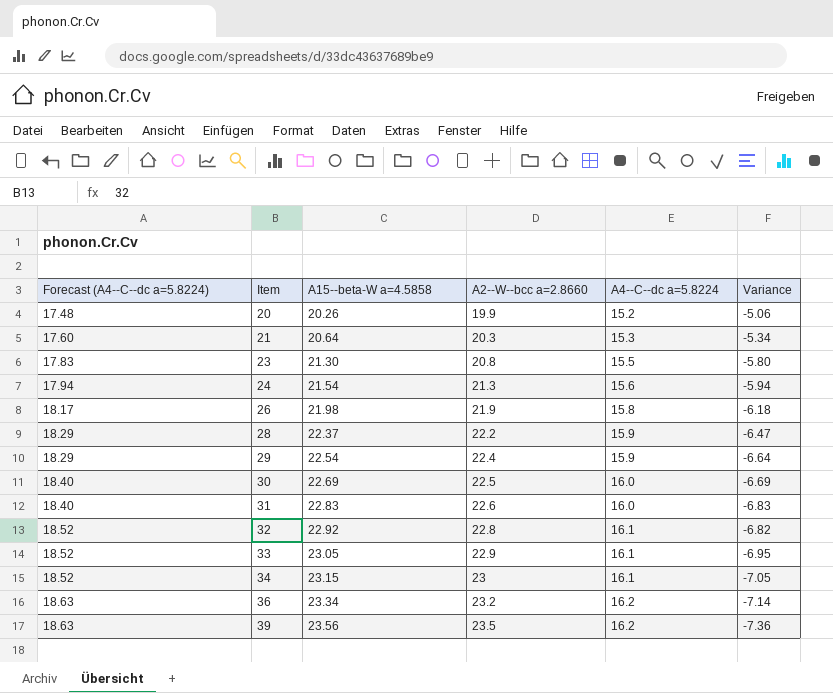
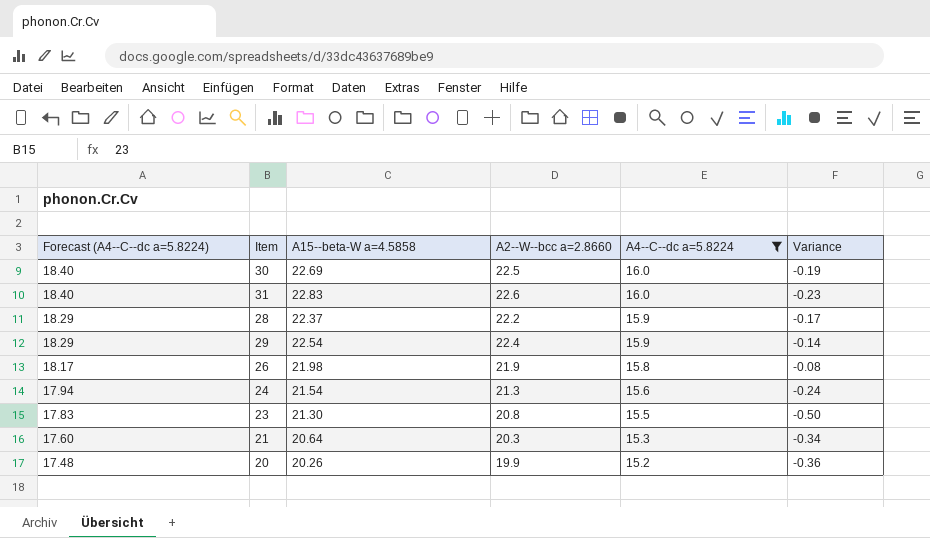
filter: none -> A4--C--dc a=5.8224 <= 16.0
row order: Forecast (A4--C--dc a=5.8224) ascending -> Forecast (A4--C--dc a=5.8224) descending
column Variance | formula: [A4--C--dc a=5.8224] - [A15--beta-W a=4.5858] -> [A2--W--bcc a=2.8660] - [A15--beta-W a=4.5858]

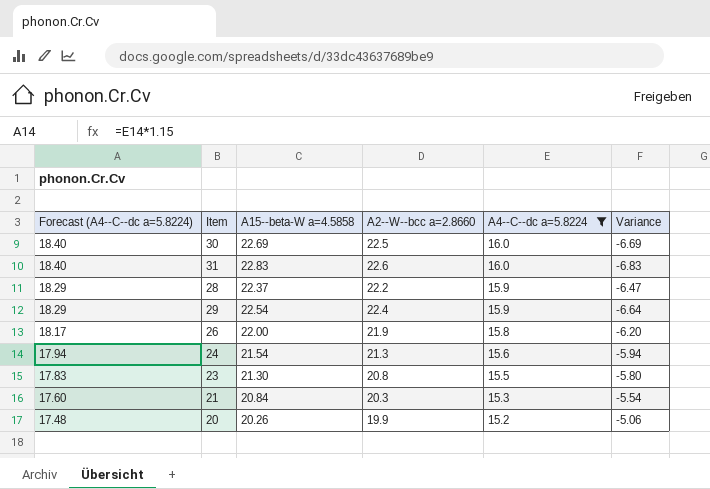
column Variance | formula: [A2--W--bcc a=2.8660] - [A15--beta-W a=4.5858] -> [A4--C--dc a=5.8224] - [A15--beta-W a=4.5858]
26 | A15--beta-W a=4.5858: 21.98 -> 22.00
21 | A15--beta-W a=4.5858: 20.64 -> 20.84

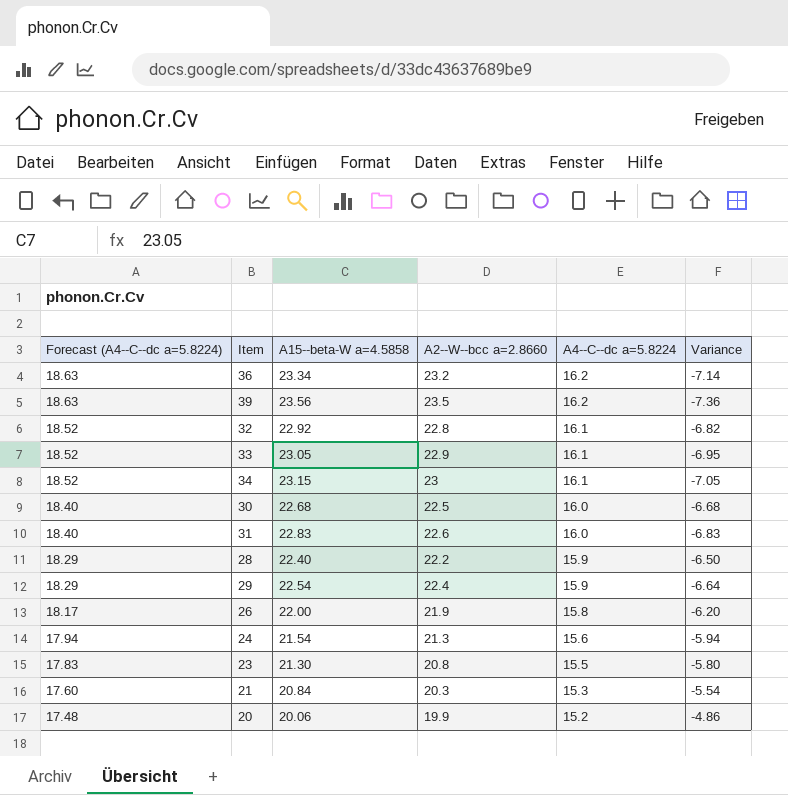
filter: A4--C--dc a=5.8224 <= 16.0 -> none
30 | A15--beta-W a=4.5858: 22.69 -> 22.68
30 | Variance: -6.69 -> -6.68
28 | A15--beta-W a=4.5858: 22.37 -> 22.40
28 | Variance: -6.47 -> -6.50
20 | A15--beta-W a=4.5858: 20.26 -> 20.06
20 | Variance: -5.06 -> -4.86

